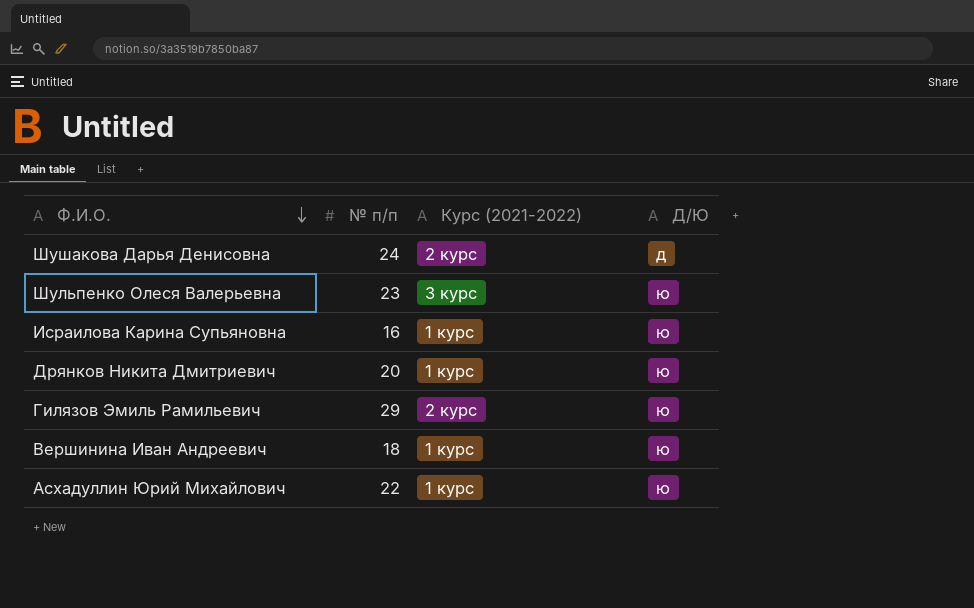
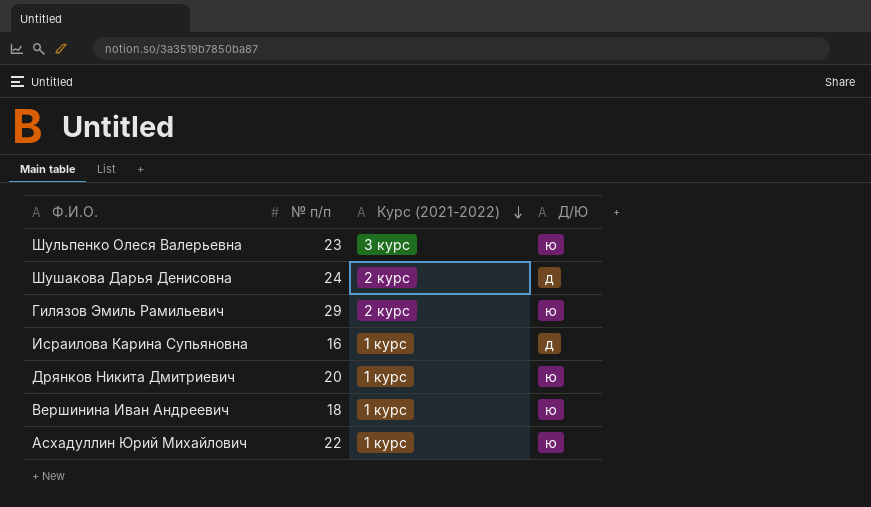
row order: Ф.И.О. descending -> Курс (2021-2022) descending
Исраилова Карина Супьяновна | Д/Ю: ю -> д

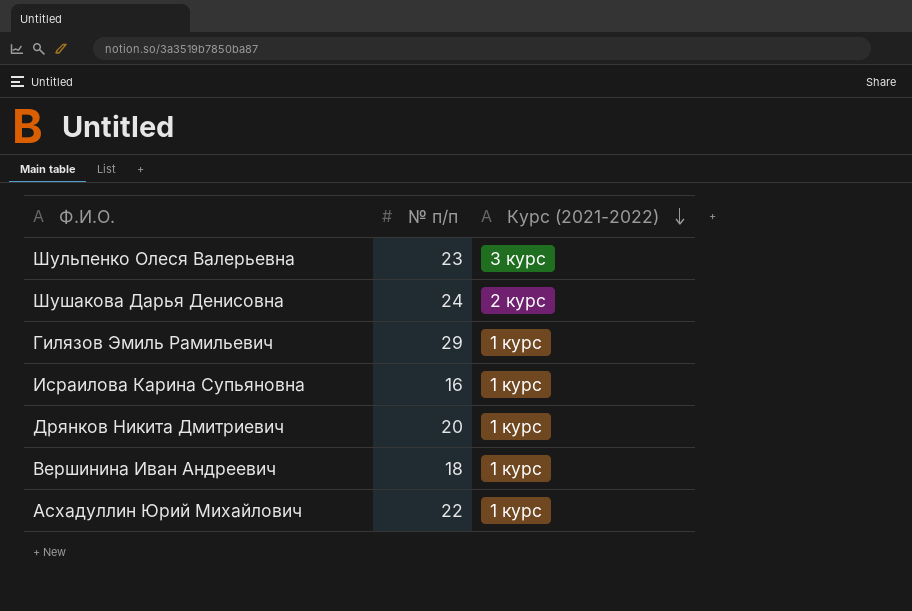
column Д/Ю | position: 4 -> none
Гилязов Эмиль Рамильевич | Курс (2021-2022): 2 курс -> 1 курс

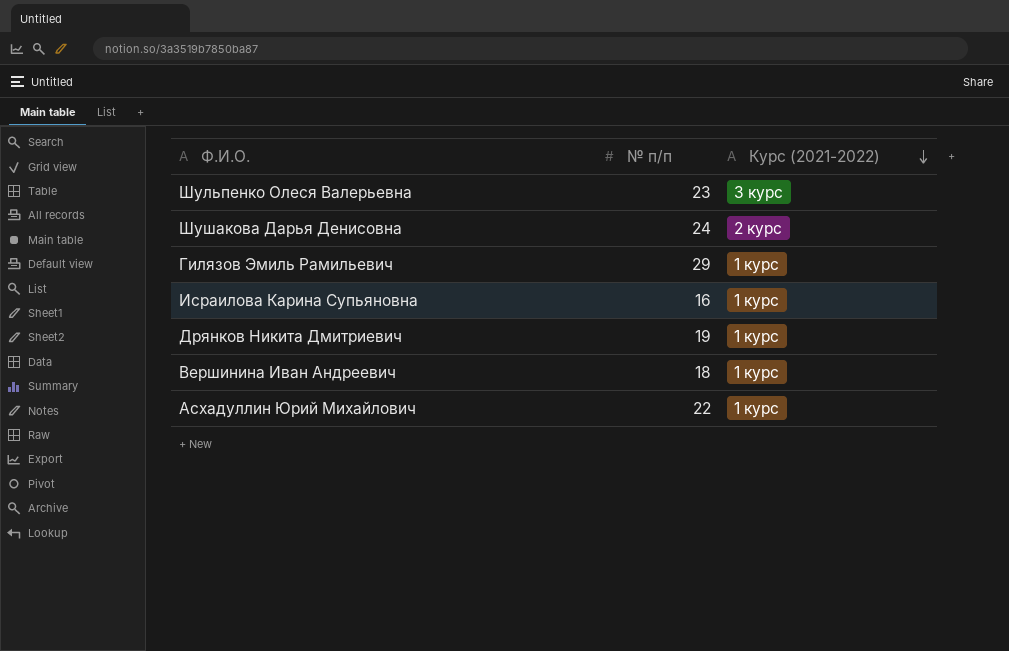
Дрянков Никита Дмитриевич | № п/п: 20 -> 19

